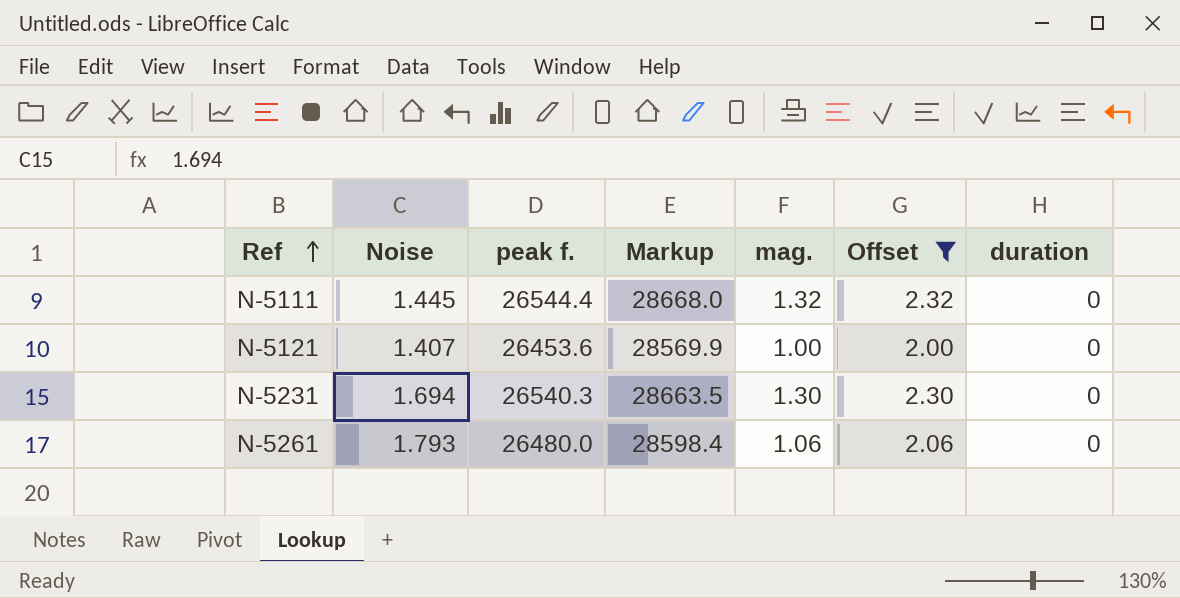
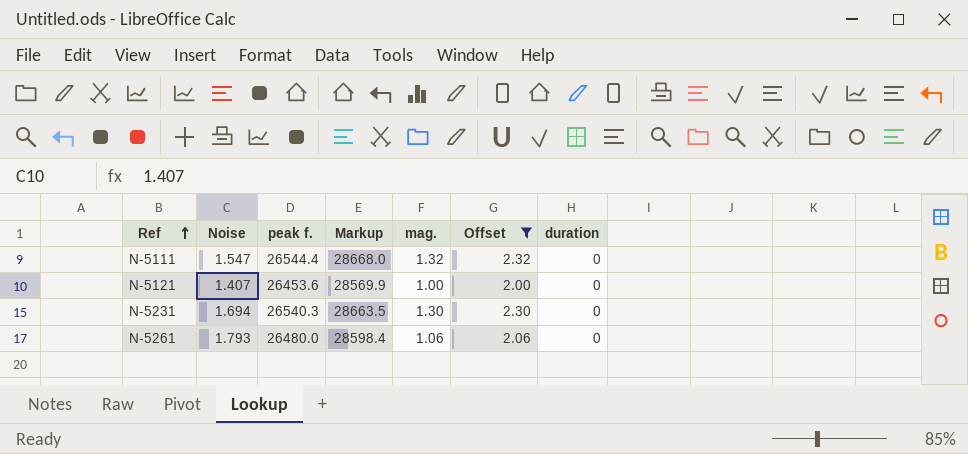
N-5111 | Noise: 1.445 -> 1.547

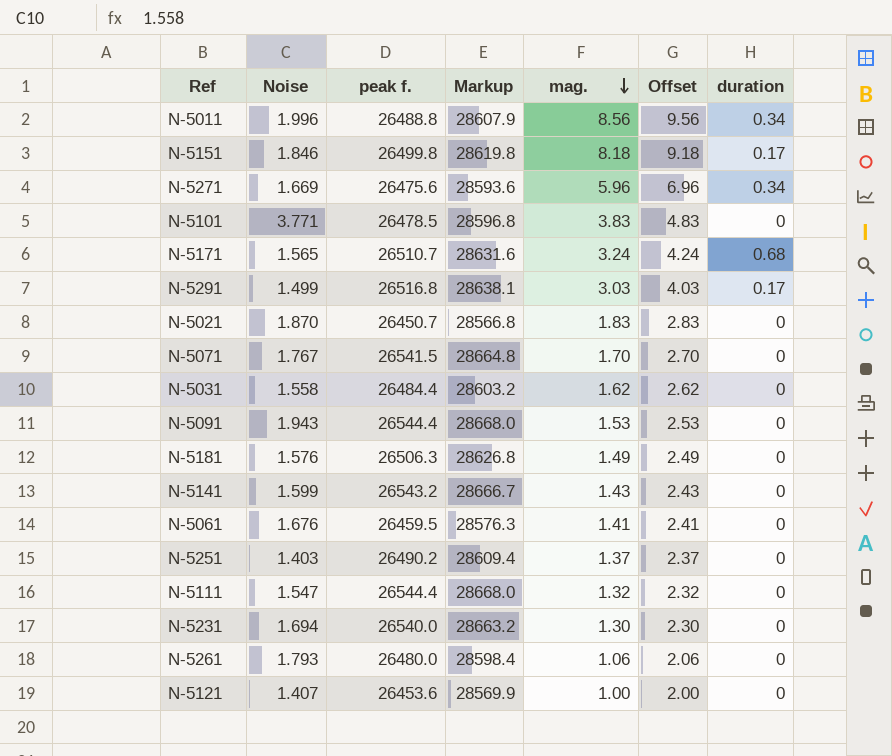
filter: Offset <= 2.32 -> none
row order: Ref ascending -> mag. descending
N-5231 | peak f.: 26540.3 -> 26540.0
N-5231 | Markup: 28663.5 -> 28663.2

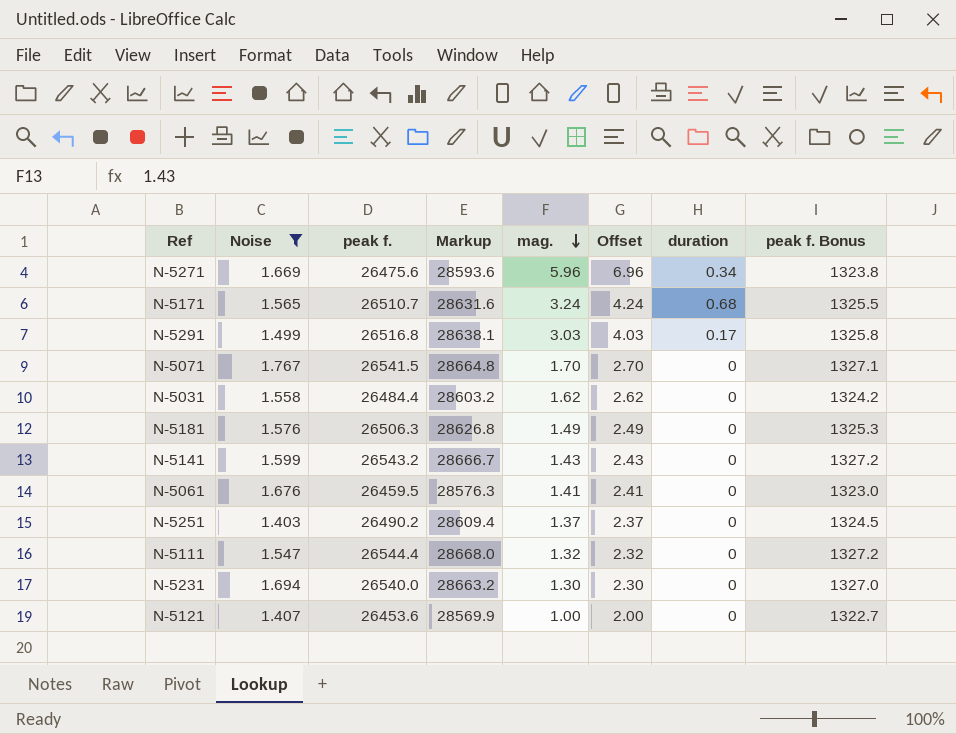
filter: none -> Noise <= 1.767
column peak f. Bonus | formula: none -> [peak f.] * 0.05

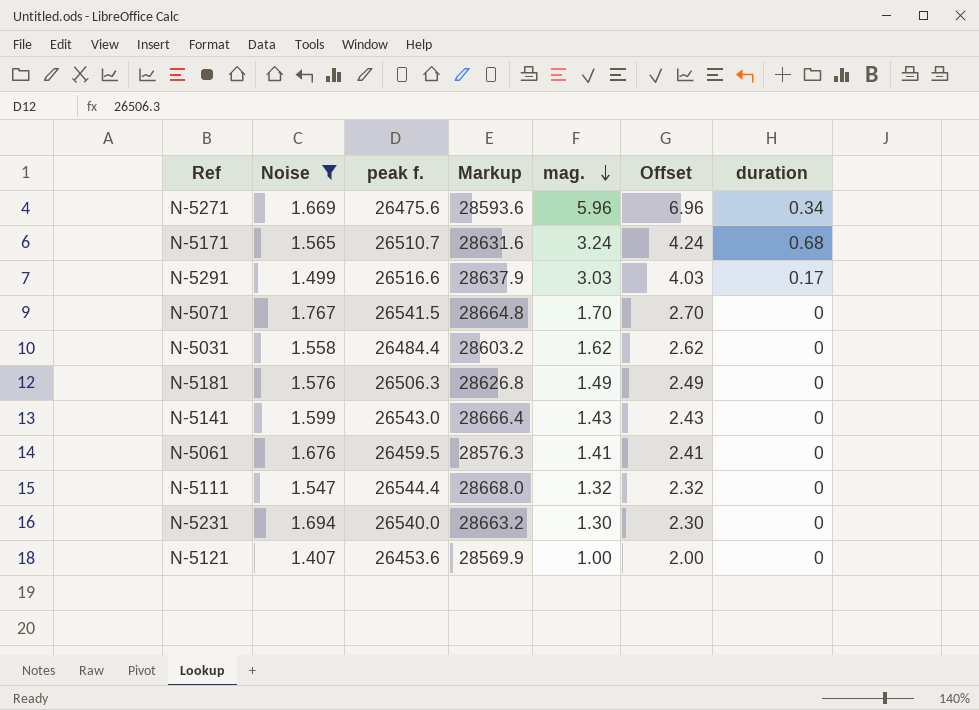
column peak f. Bonus | formula: [peak f.] * 0.05 -> none
row N-5251: 1.403 | 26490.2 | 28609.4 | 1.37 | 2.37 | 0 | 1324.5 -> none
N-5291 | peak f.: 26516.8 -> 26516.6
N-5291 | Markup: 28638.1 -> 28637.9
N-5141 | peak f.: 26543.2 -> 26543.0
N-5141 | Markup: 28666.7 -> 28666.4

